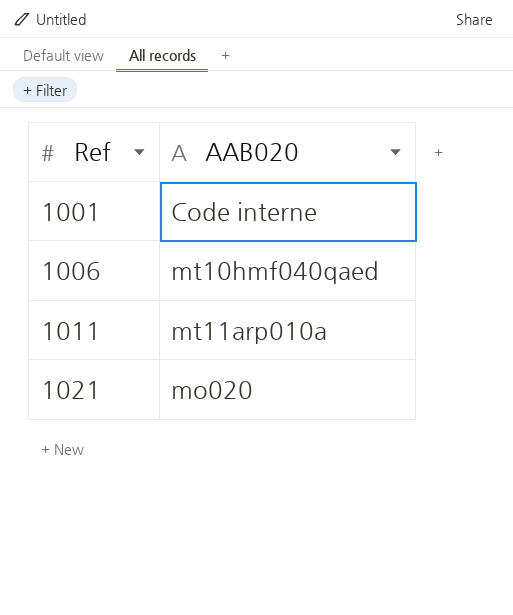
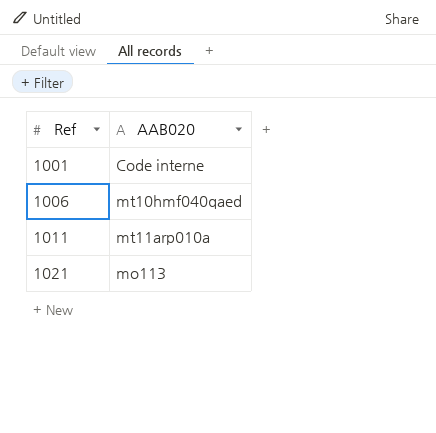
1021 | AAB020: mo020 -> mo113

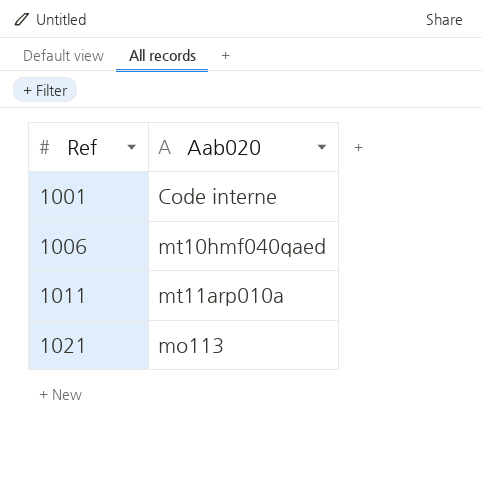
column name: AAB020 -> Aab020

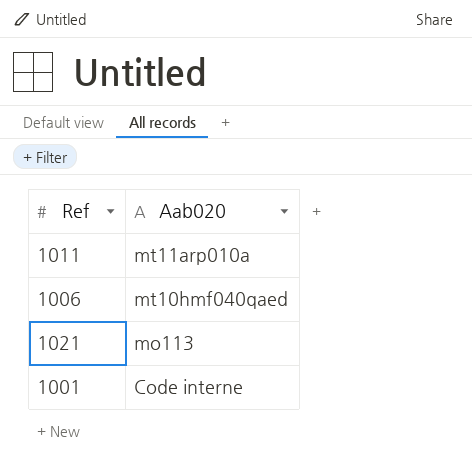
row order: Ref ascending -> Aab020 descending

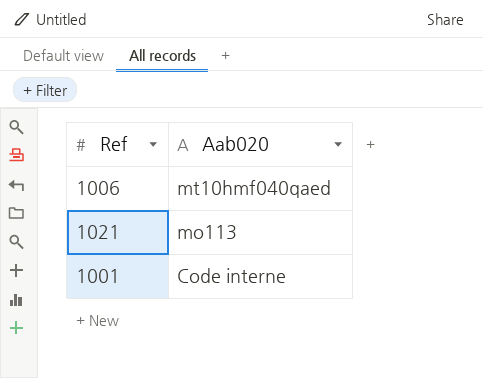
row 1011: mt11arp010a -> none

